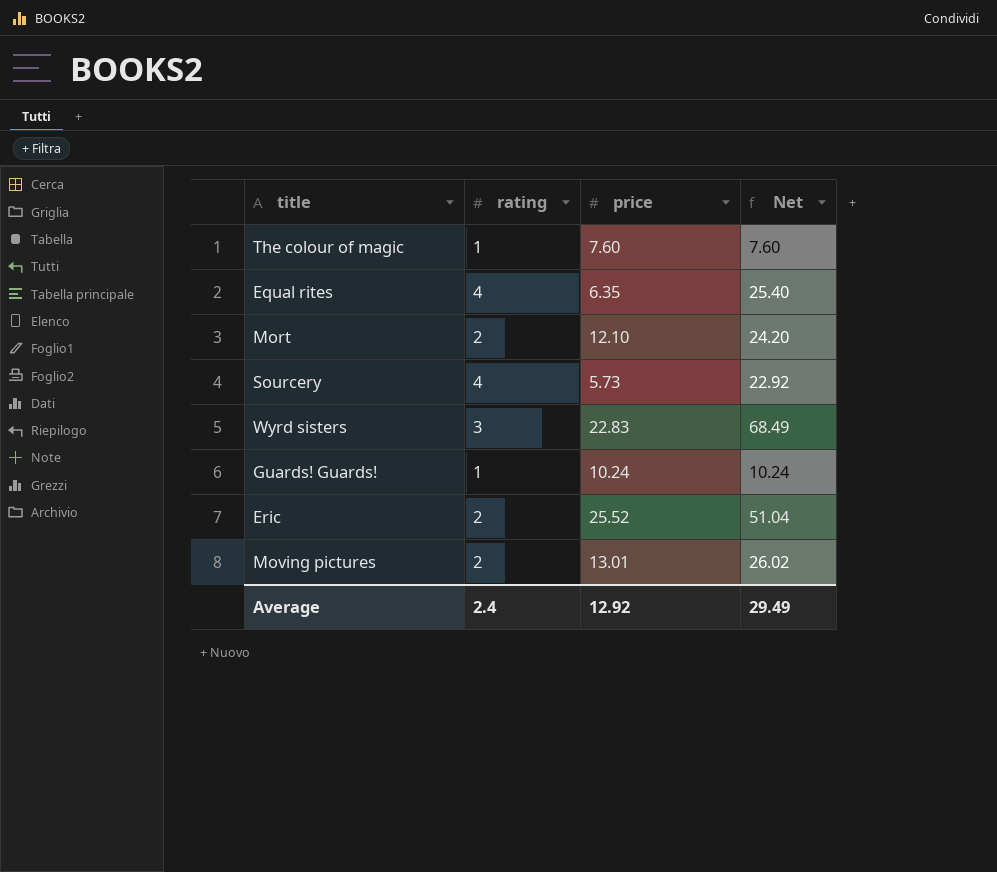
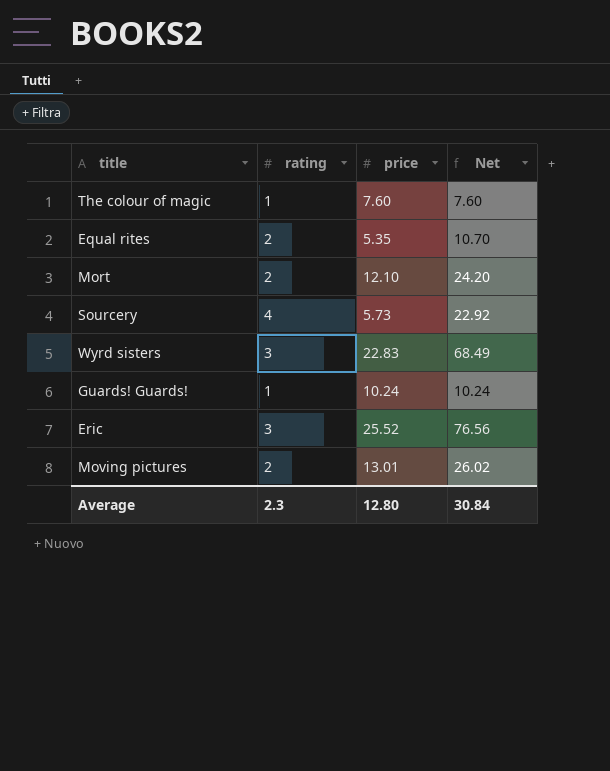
Equal rites | rating: 4 -> 2
Equal rites | price: 6.35 -> 5.35
Equal rites | Net: 25.40 -> 10.70
Eric | rating: 2 -> 3
Eric | Net: 51.04 -> 76.56
Average | rating: 2.4 -> 2.3
Average | price: 12.92 -> 12.80
Average | Net: 29.49 -> 30.84

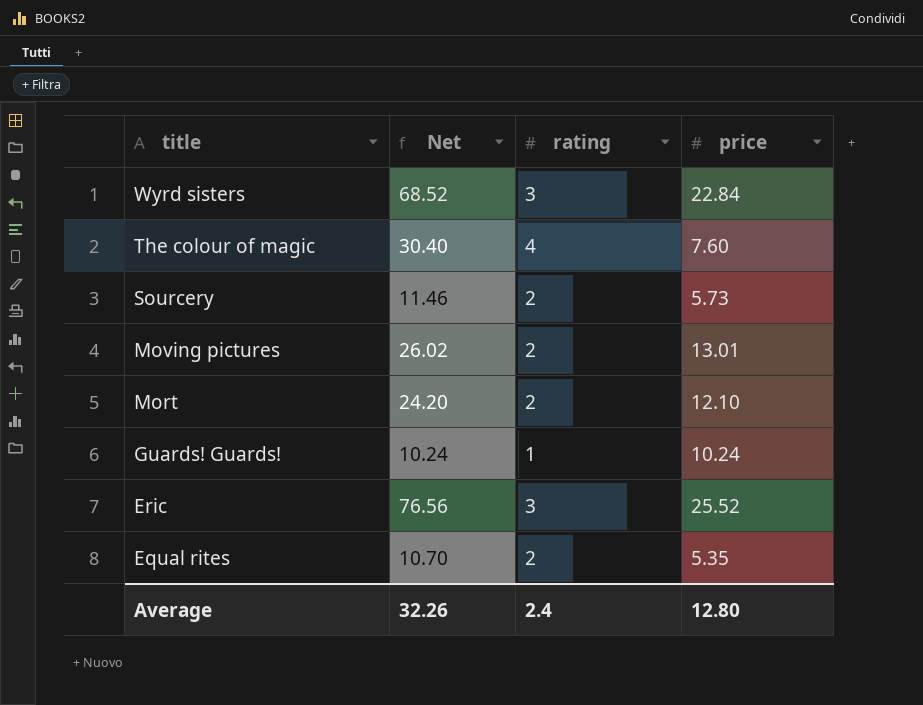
row order: none -> title descending
column Net | position: 4 -> 2
Wyrd sisters | Net: 68.49 -> 68.52
Wyrd sisters | price: 22.83 -> 22.84
The colour of magic | Net: 7.60 -> 30.40
The colour of magic | rating: 1 -> 4
Sourcery | Net: 22.92 -> 11.46
Sourcery | rating: 4 -> 2
Average | Net: 30.84 -> 32.26
Average | rating: 2.3 -> 2.4

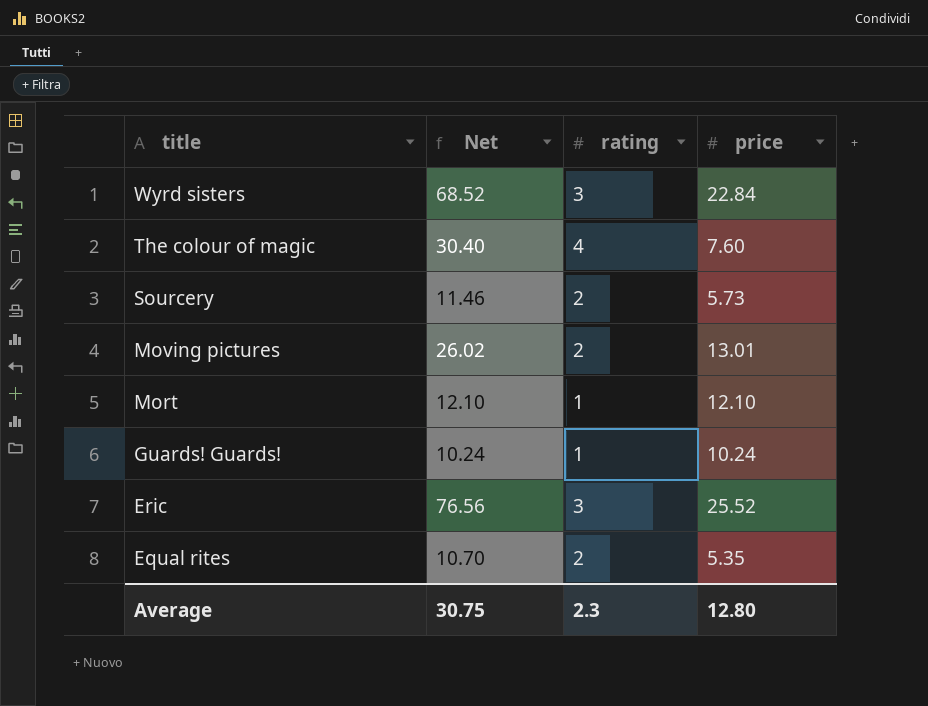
Mort | Net: 24.20 -> 12.10
Mort | rating: 2 -> 1
Average | Net: 32.26 -> 30.75
Average | rating: 2.4 -> 2.3

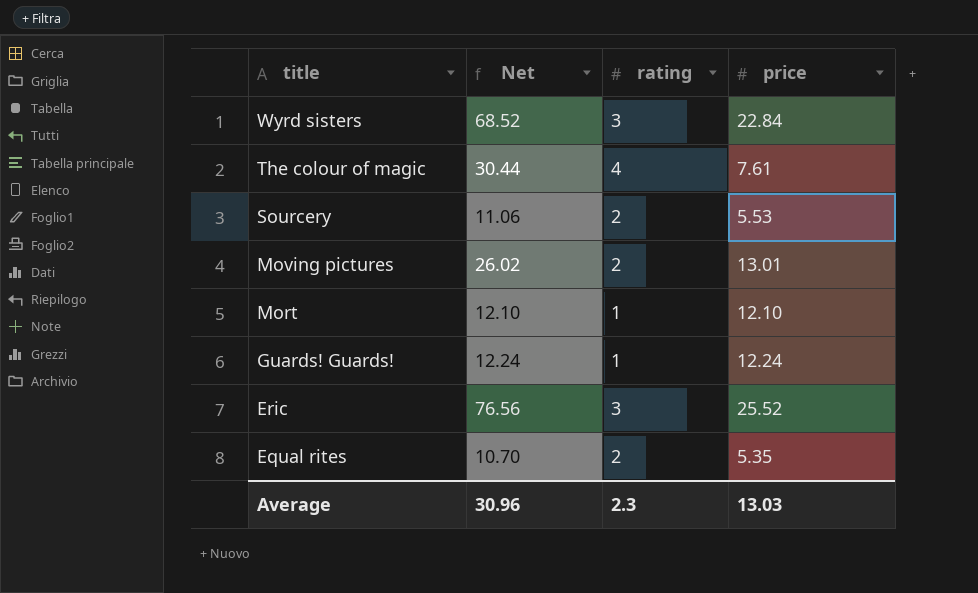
The colour of magic | Net: 30.40 -> 30.44
The colour of magic | price: 7.60 -> 7.61
Sourcery | Net: 11.46 -> 11.06
Sourcery | price: 5.73 -> 5.53
Guards! Guards! | Net: 10.24 -> 12.24
Guards! Guards! | price: 10.24 -> 12.24
Average | Net: 30.75 -> 30.96
Average | price: 12.80 -> 13.03

